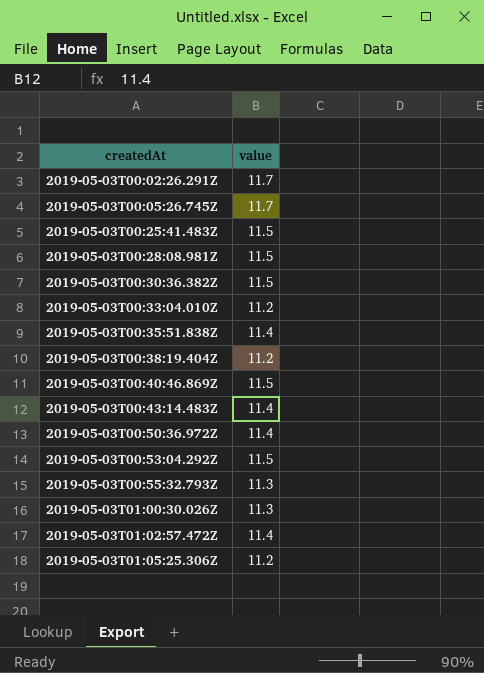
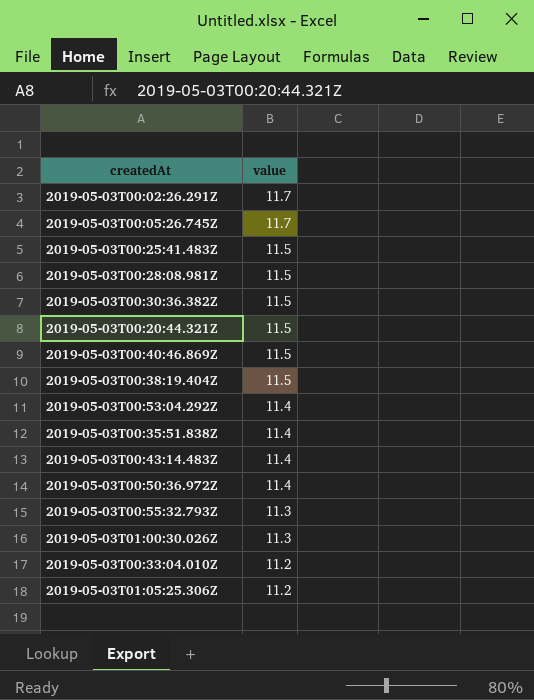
row order: createdAt ascending -> value descending
row 2019-05-03T01:02:57.472Z: 11.4 -> none
row 2019-05-03T00:20:44.321Z: none -> 11.5
2019-05-03T00:38:19.404Z | value: 11.2 -> 11.5
2019-05-03T00:53:04.292Z | value: 11.5 -> 11.4

